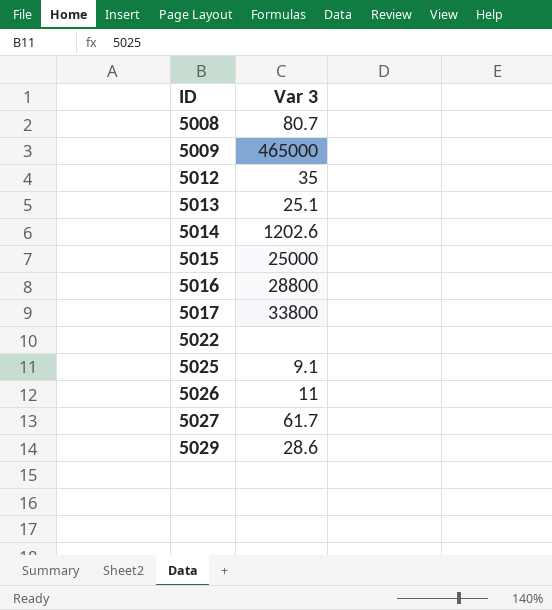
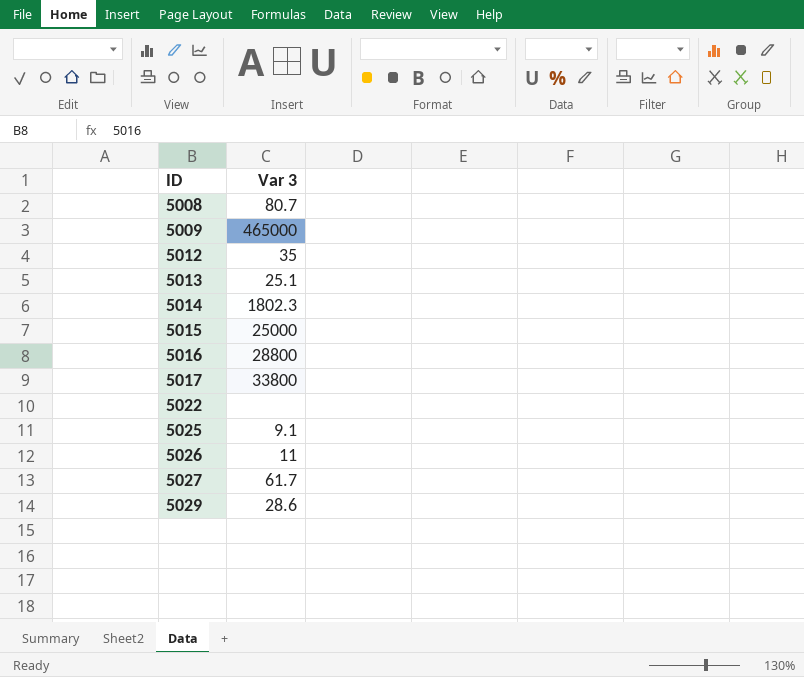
5014 | Var 3: 1202.6 -> 1802.3

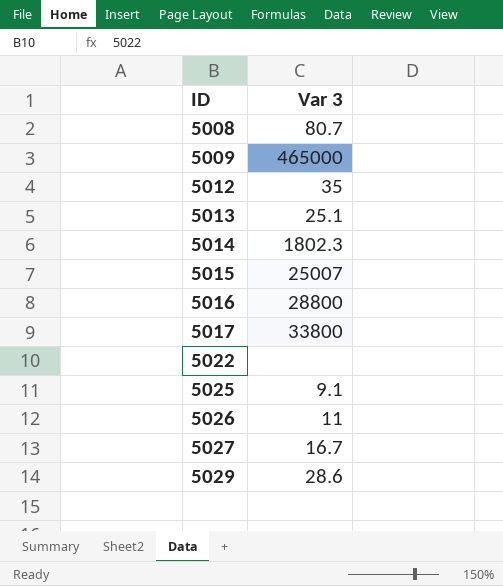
5015 | Var 3: 25000 -> 25007
5027 | Var 3: 61.7 -> 16.7

